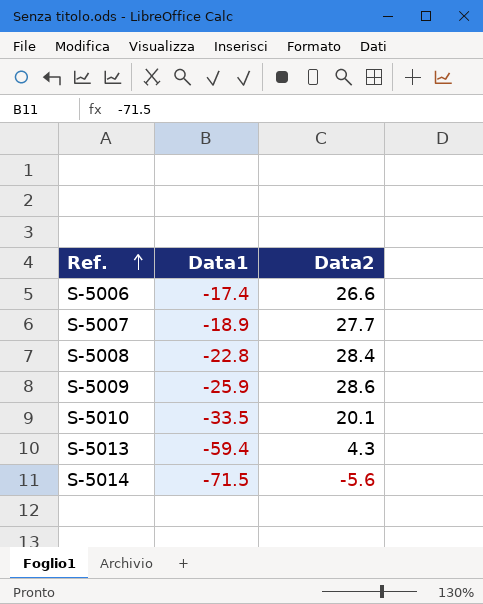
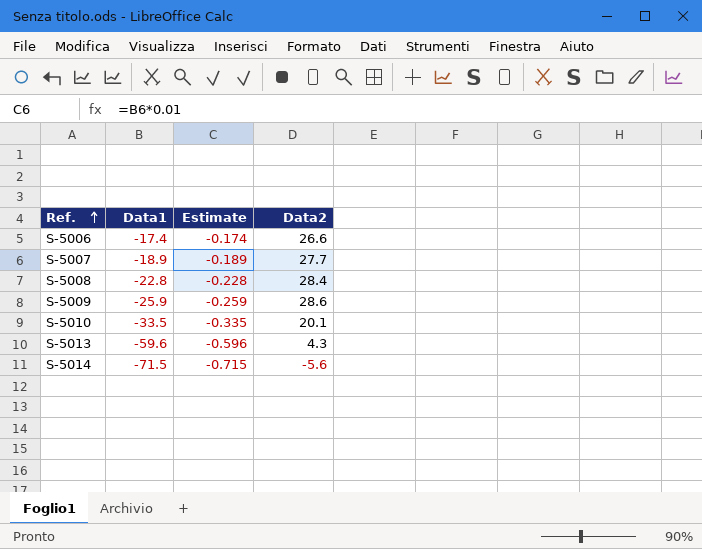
column Estimate | formula: none -> [Data1] * 0.01
S-5013 | Data1: -59.4 -> -59.6

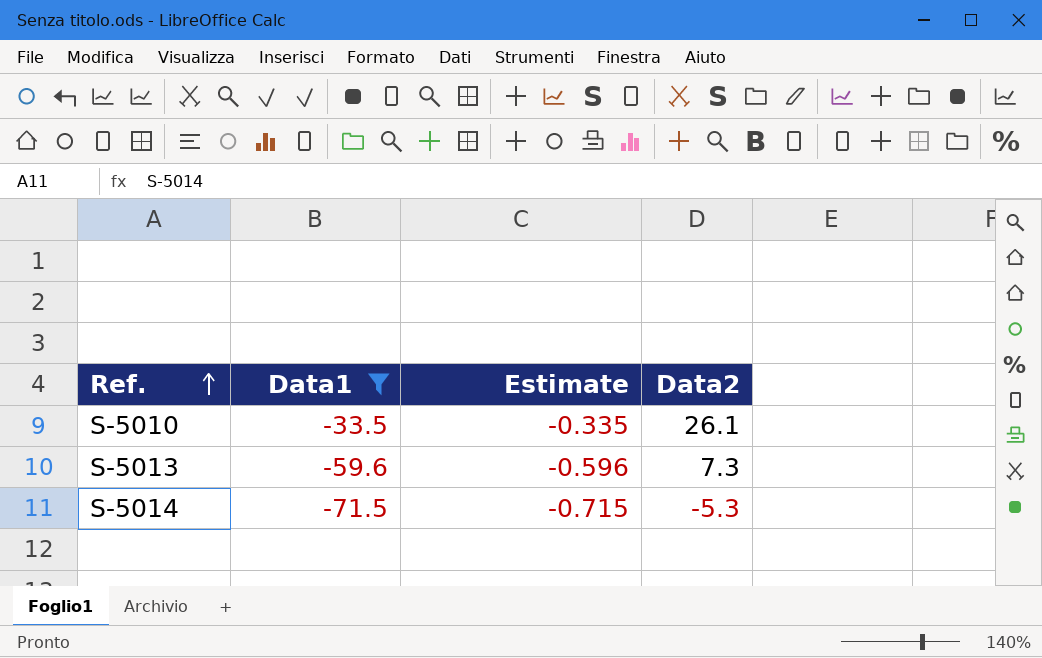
filter: none -> Data1 <= -33.5
S-5010 | Data2: 20.1 -> 26.1
S-5013 | Data2: 4.3 -> 7.3
S-5014 | Data2: -5.6 -> -5.3

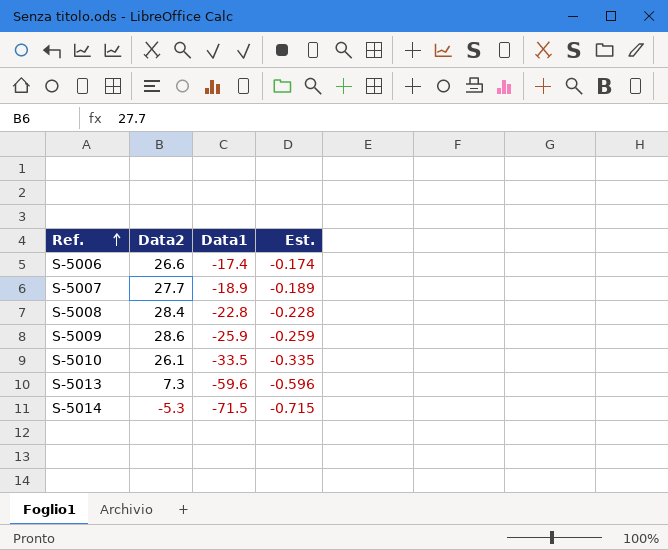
filter: Data1 <= -33.5 -> none
column Data2 | position: 4 -> 2
column name: Estimate -> Est.

